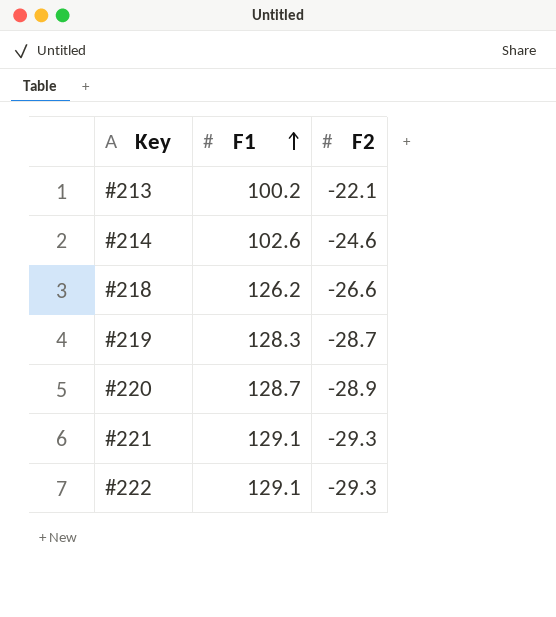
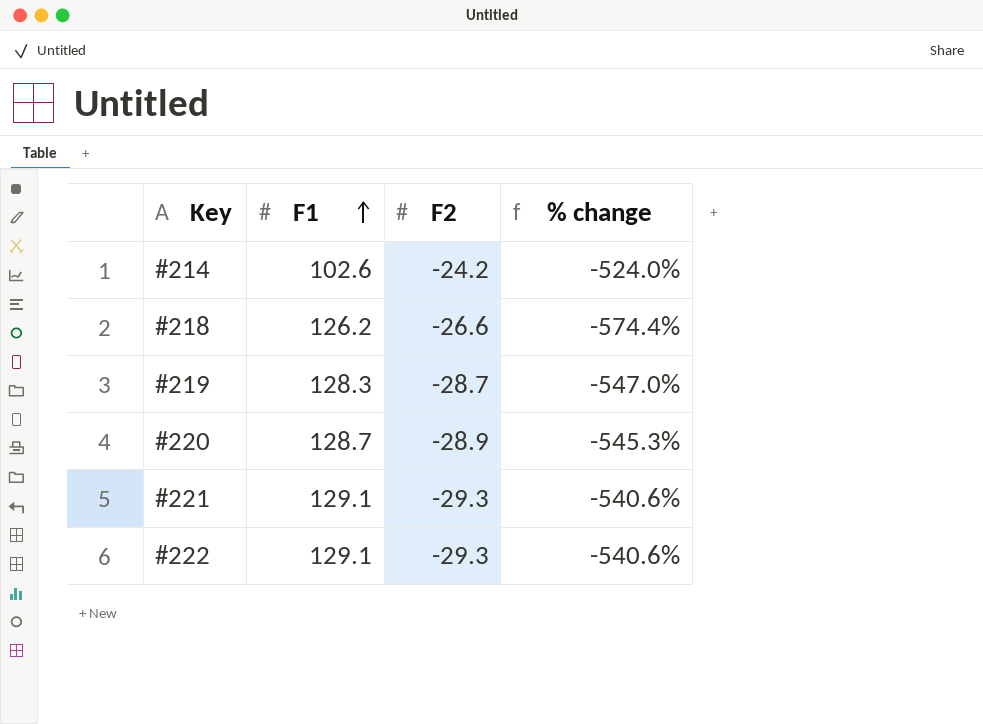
column % change | formula: none -> ([F1] - [F2]) / [F2]
row #213: 100.2 | -22.1 -> none
#214 | F2: -24.6 -> -24.2

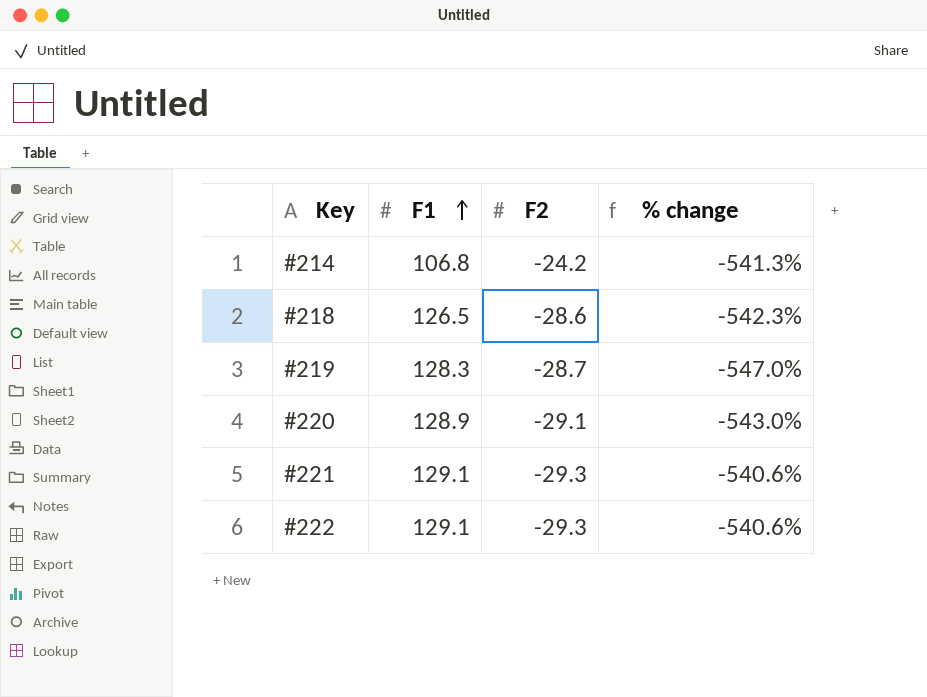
#214 | F1: 102.6 -> 106.8
#214 | % change: -524.0% -> -541.3%
#218 | F1: 126.2 -> 126.5
#218 | F2: -26.6 -> -28.6
#218 | % change: -574.4% -> -542.3%
#220 | F1: 128.7 -> 128.9
#220 | F2: -28.9 -> -29.1
#220 | % change: -545.3% -> -543.0%

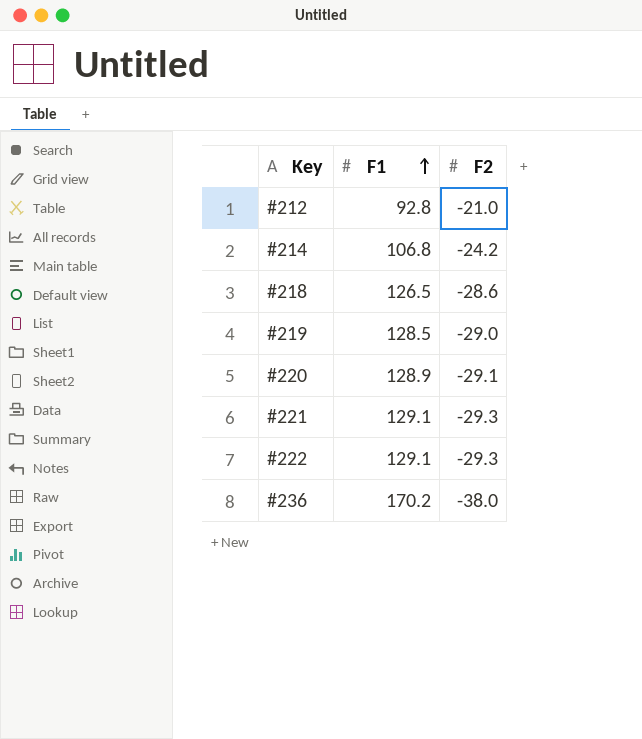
column % change | formula: ([F1] - [F2]) / [F2] -> none
row #212: none -> 92.8 | -21.0
#219 | F1: 128.3 -> 128.5
#219 | F2: -28.7 -> -29.0
row #236: none -> 170.2 | -38.0

